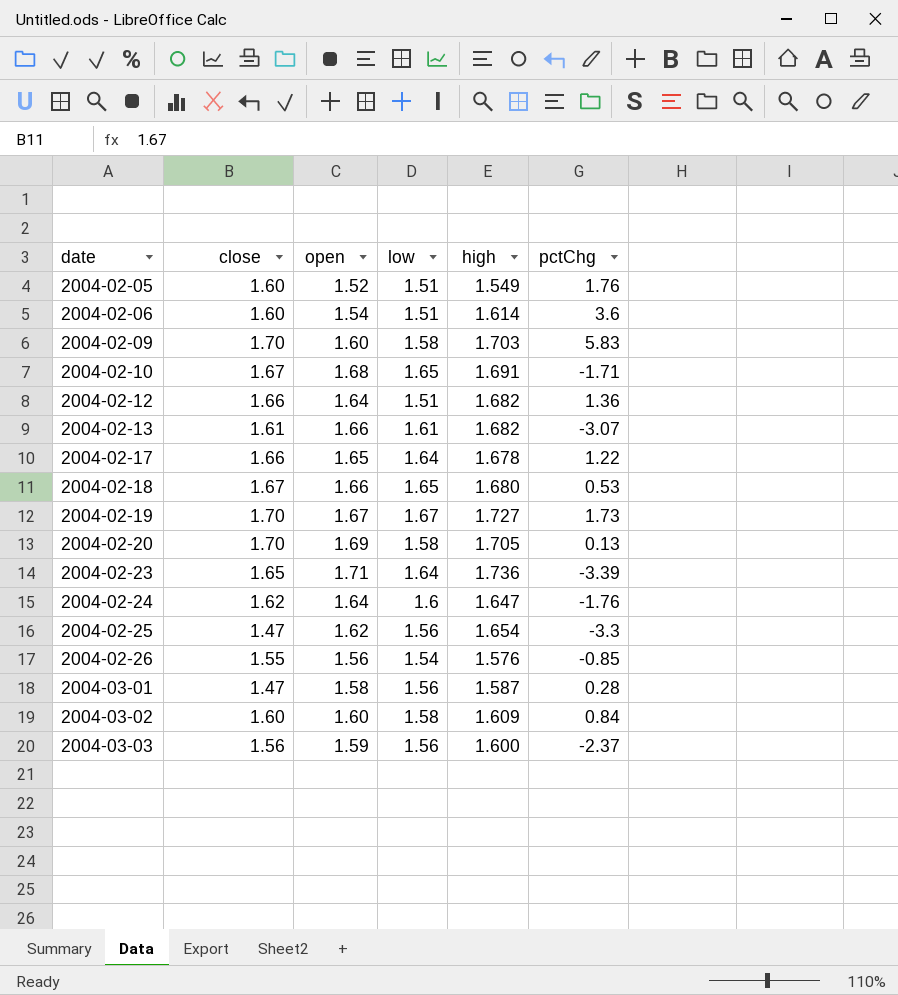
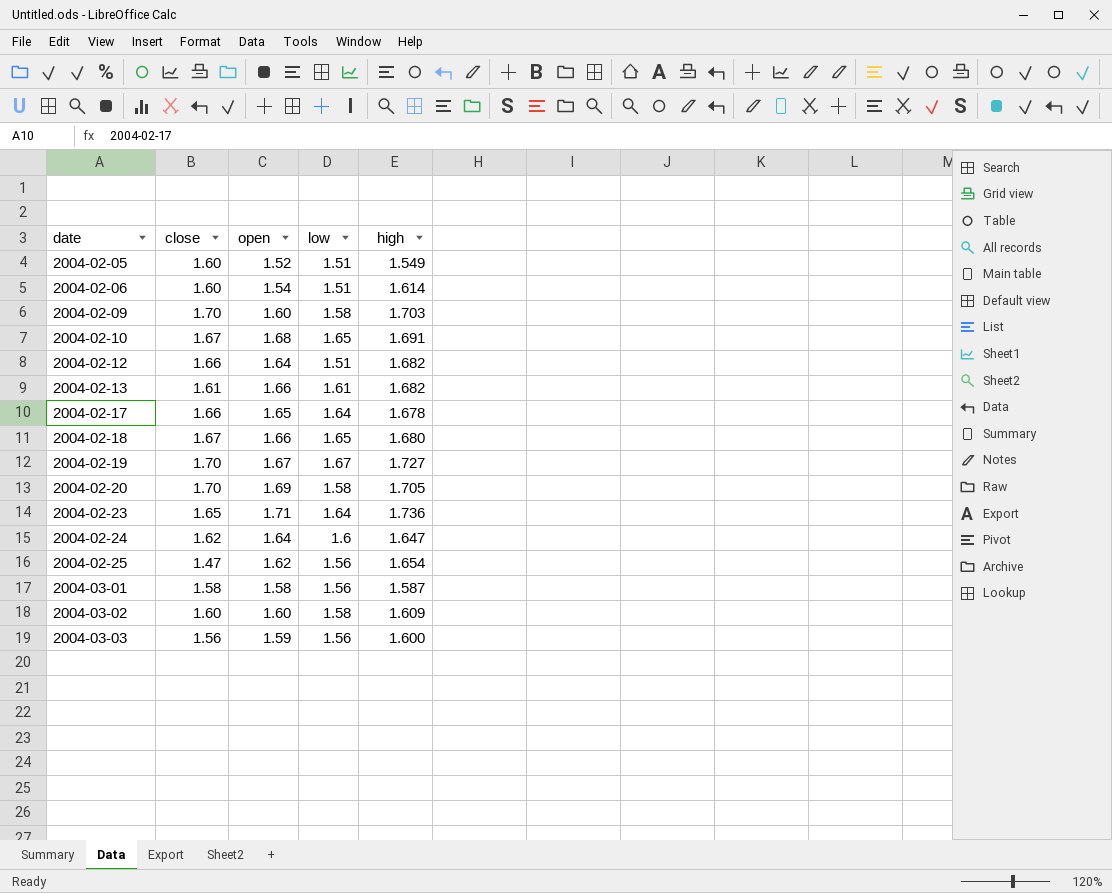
column pctChg | position: 6 -> none
row 2004-02-26: 1.55 | 1.56 | 1.54 | 1.576 | -0.85 -> none
2004-03-01 | close: 1.47 -> 1.58

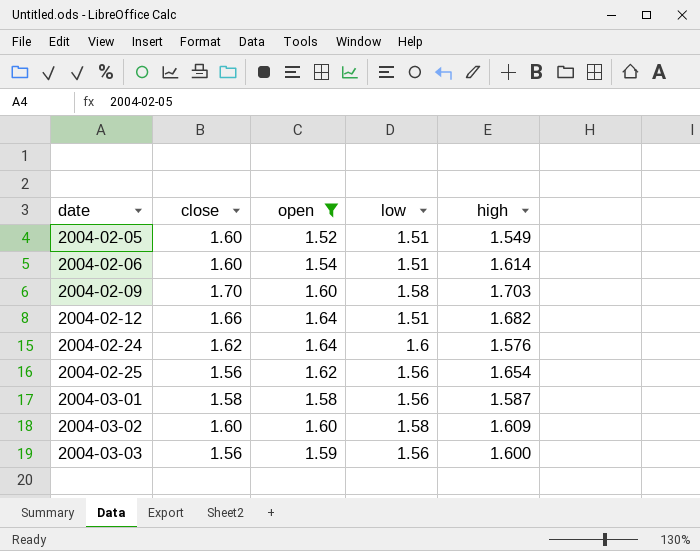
filter: none -> open <= 1.64
2004-02-24 | high: 1.647 -> 1.576
2004-02-25 | close: 1.47 -> 1.56

